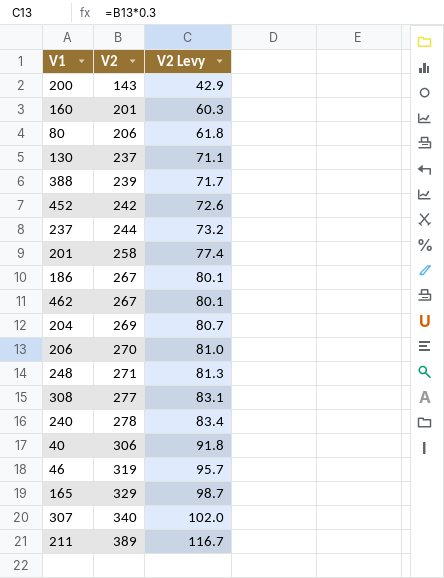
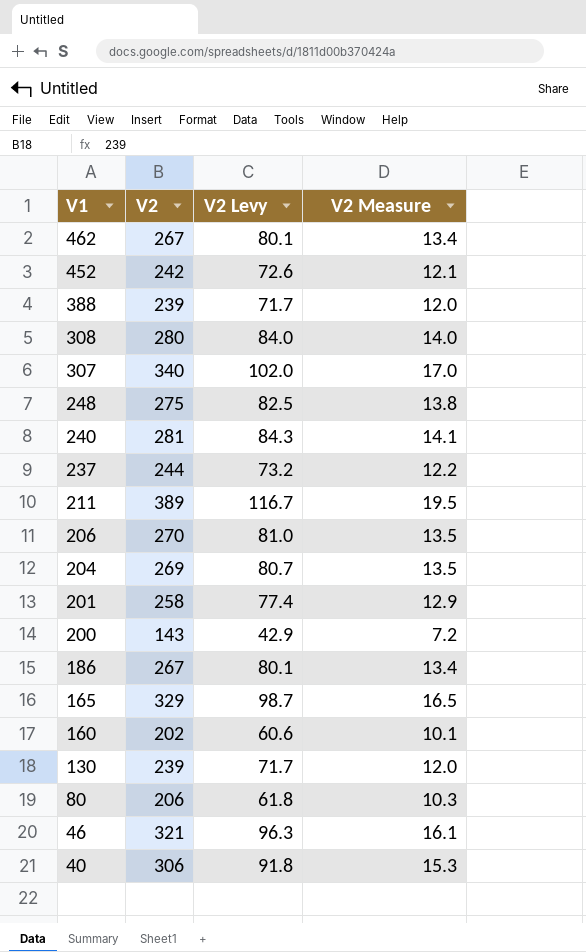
row order: V2 ascending -> V1 descending
column V2 Measure | formula: none -> [V2] * 0.05
308 | V2: 277 -> 280
308 | V2 Levy: 83.1 -> 84.0
248 | V2: 271 -> 275
248 | V2 Levy: 81.3 -> 82.5
240 | V2: 278 -> 281
240 | V2 Levy: 83.4 -> 84.3
160 | V2: 201 -> 202
160 | V2 Levy: 60.3 -> 60.6
130 | V2: 237 -> 239
130 | V2 Levy: 71.1 -> 71.7
46 | V2: 319 -> 321
46 | V2 Levy: 95.7 -> 96.3

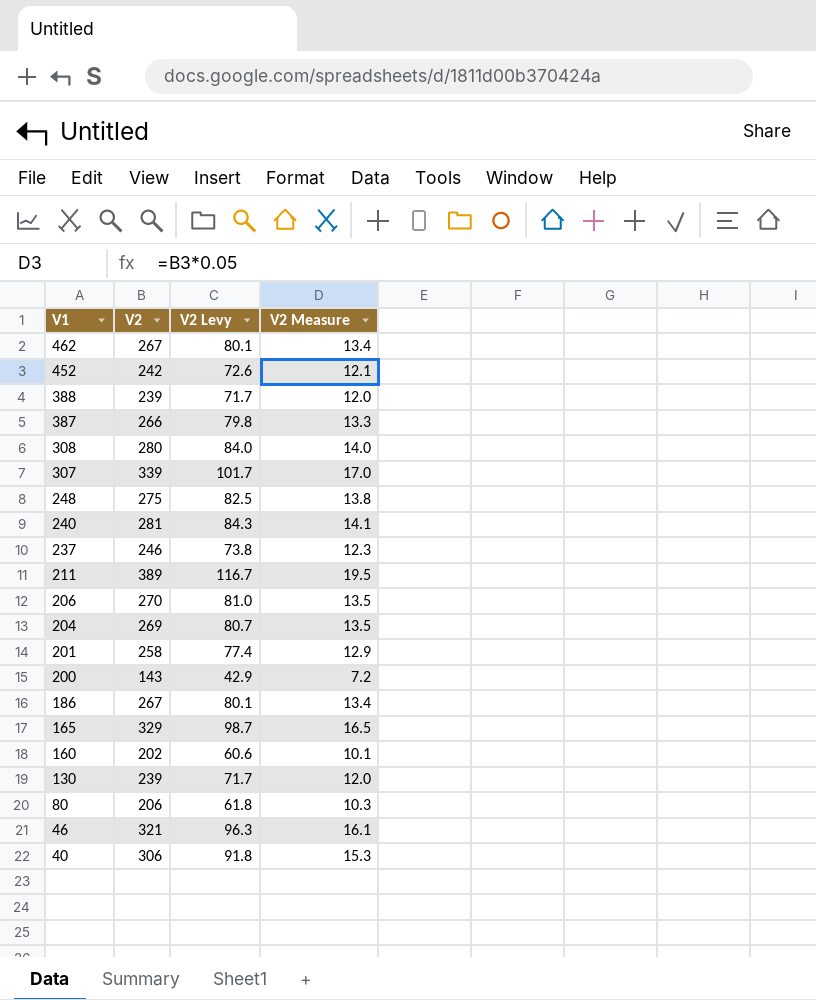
row 387: none -> 266 | 79.8 | 13.3
307 | V2: 340 -> 339
307 | V2 Levy: 102.0 -> 101.7
237 | V2: 244 -> 246
237 | V2 Levy: 73.2 -> 73.8
237 | V2 Measure: 12.2 -> 12.3

